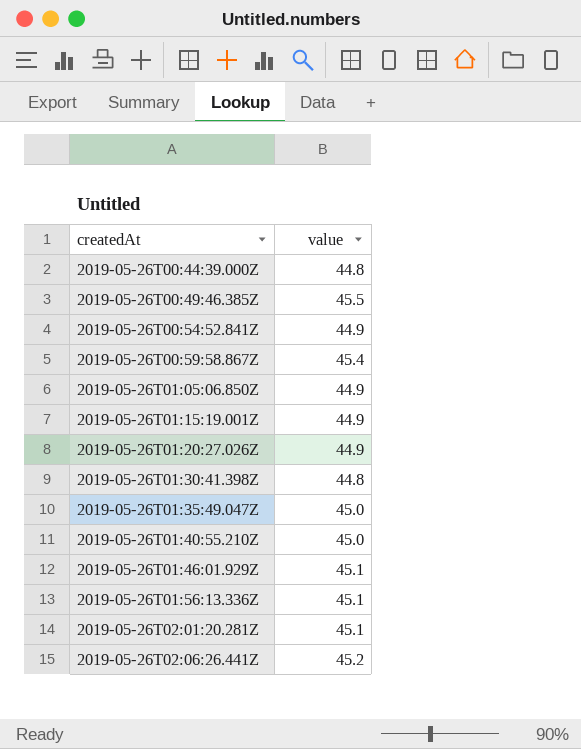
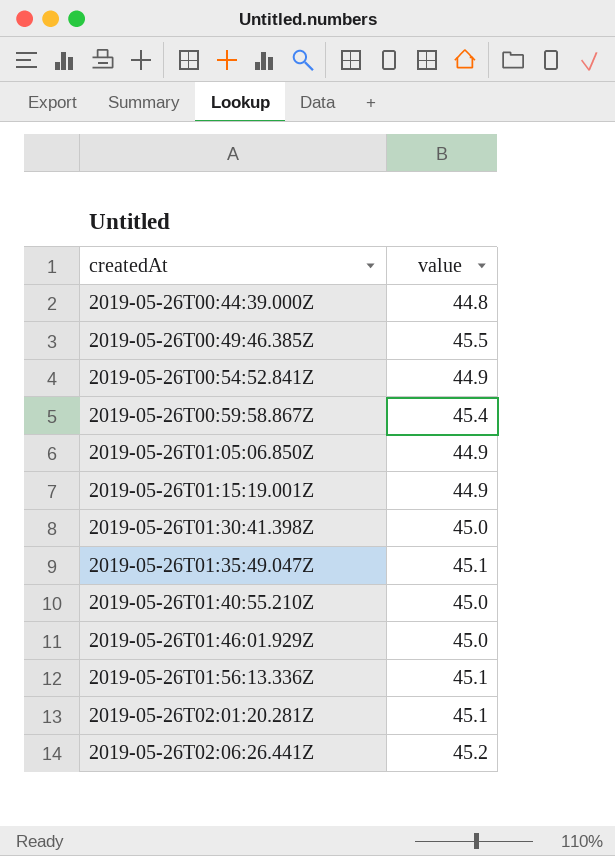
row 2019-05-26T01:20:27.026Z: 44.9 -> none
2019-05-26T01:30:41.398Z | value: 44.8 -> 45.0
2019-05-26T01:35:49.047Z | value: 45.0 -> 45.1
2019-05-26T01:46:01.929Z | value: 45.1 -> 45.0

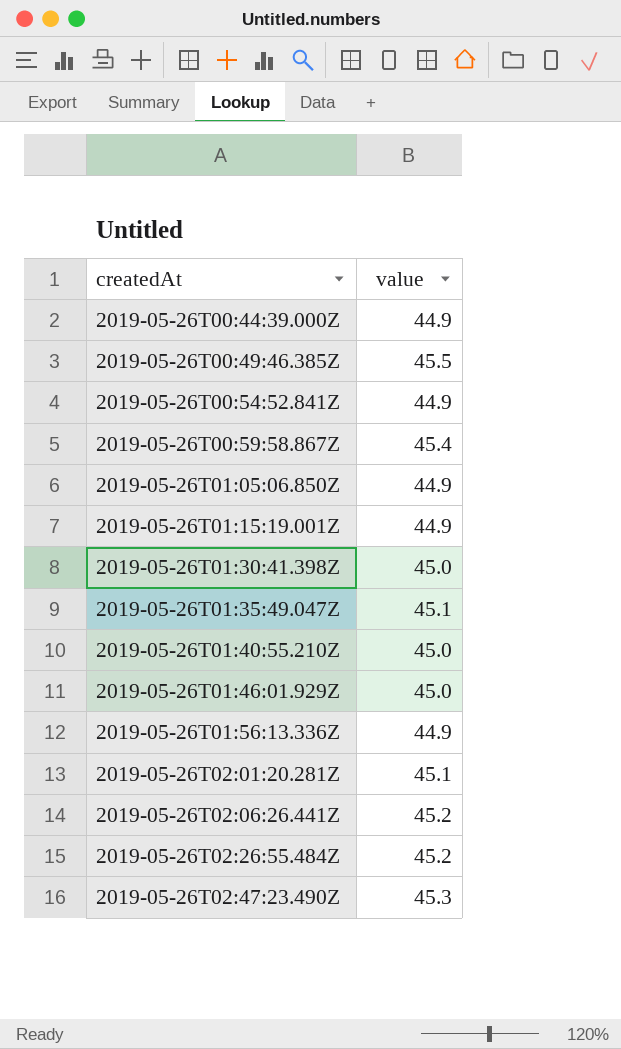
2019-05-26T00:44:39.000Z | value: 44.8 -> 44.9
2019-05-26T01:56:13.336Z | value: 45.1 -> 44.9
row 2019-05-26T02:26:55.484Z: none -> 45.2
row 2019-05-26T02:47:23.490Z: none -> 45.3

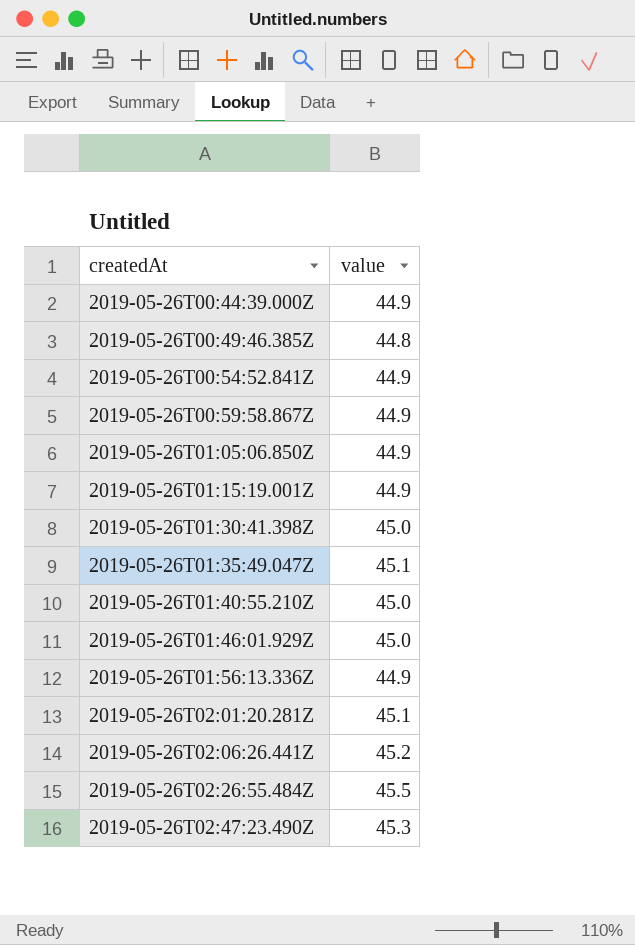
2019-05-26T00:49:46.385Z | value: 45.5 -> 44.8
2019-05-26T00:59:58.867Z | value: 45.4 -> 44.9
2019-05-26T02:26:55.484Z | value: 45.2 -> 45.5

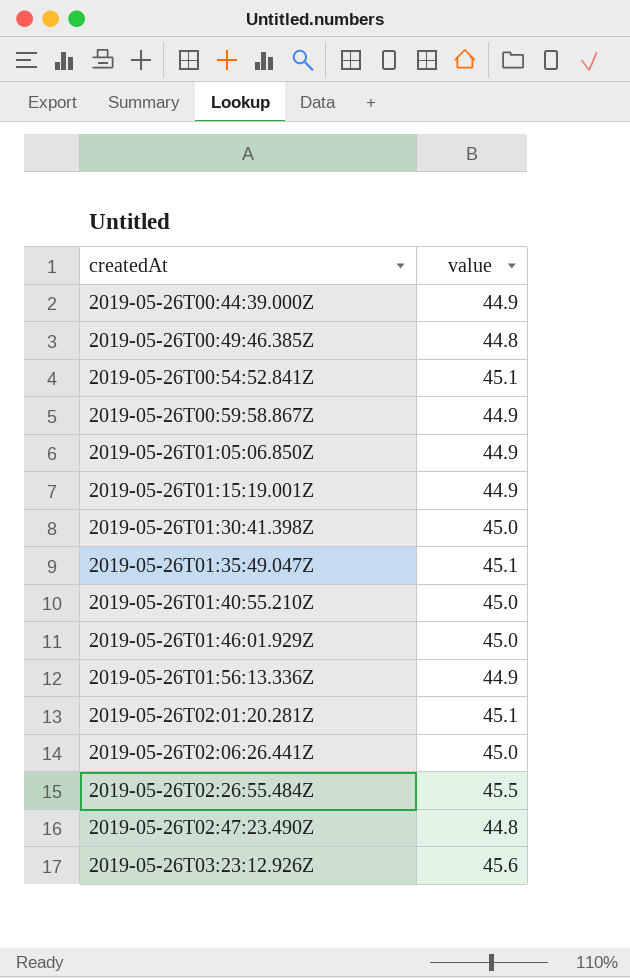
2019-05-26T00:54:52.841Z | value: 44.9 -> 45.1
2019-05-26T02:06:26.441Z | value: 45.2 -> 45.0
2019-05-26T02:47:23.490Z | value: 45.3 -> 44.8
row 2019-05-26T03:23:12.926Z: none -> 45.6

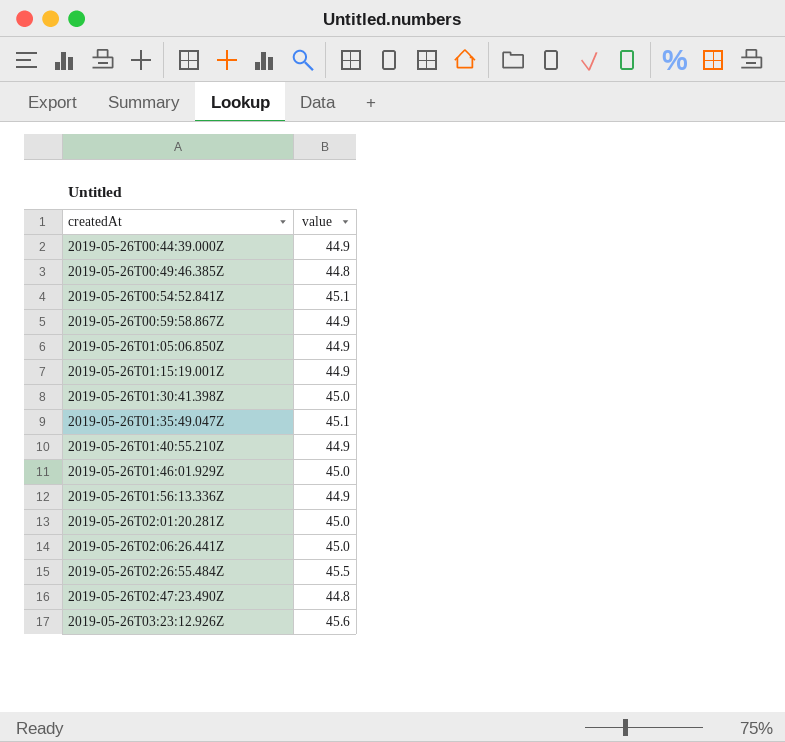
2019-05-26T01:40:55.210Z | value: 45.0 -> 44.9
2019-05-26T02:01:20.281Z | value: 45.1 -> 45.0

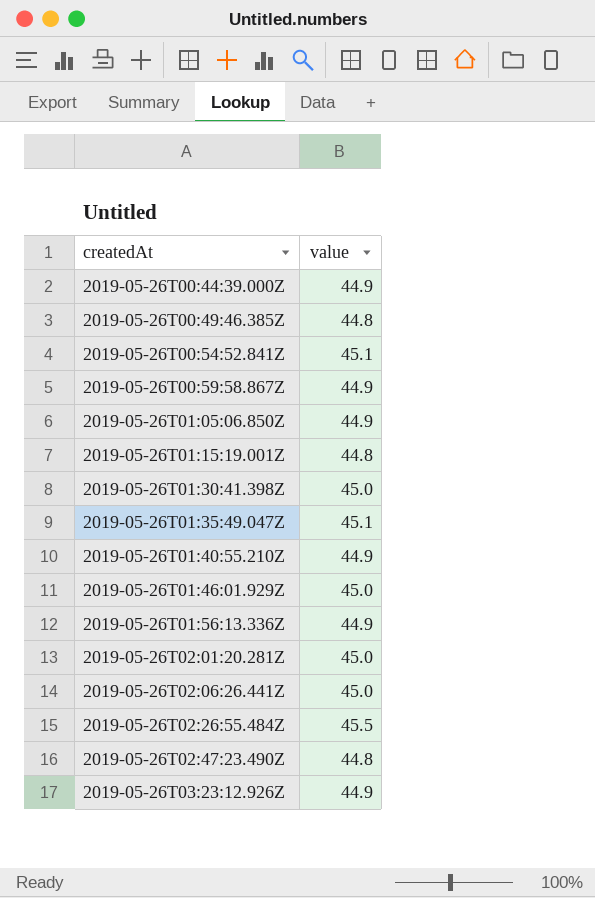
2019-05-26T01:15:19.001Z | value: 44.9 -> 44.8
2019-05-26T03:23:12.926Z | value: 45.6 -> 44.9

